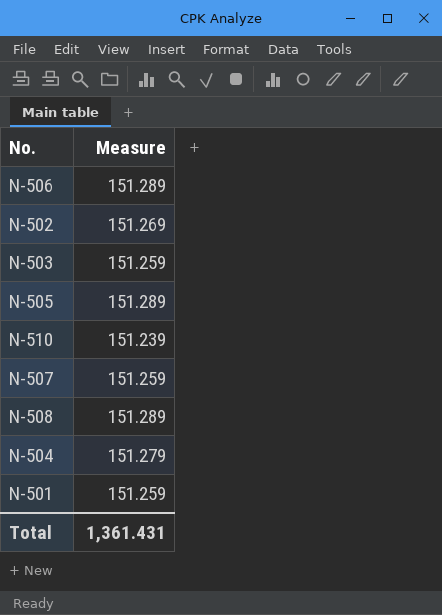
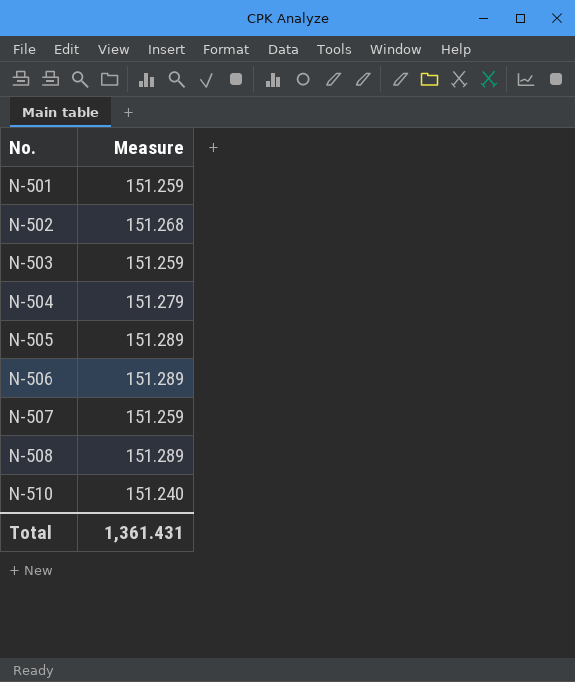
row order: none -> No. ascending
N-502 | Measure: 151.269 -> 151.268
N-510 | Measure: 151.239 -> 151.240

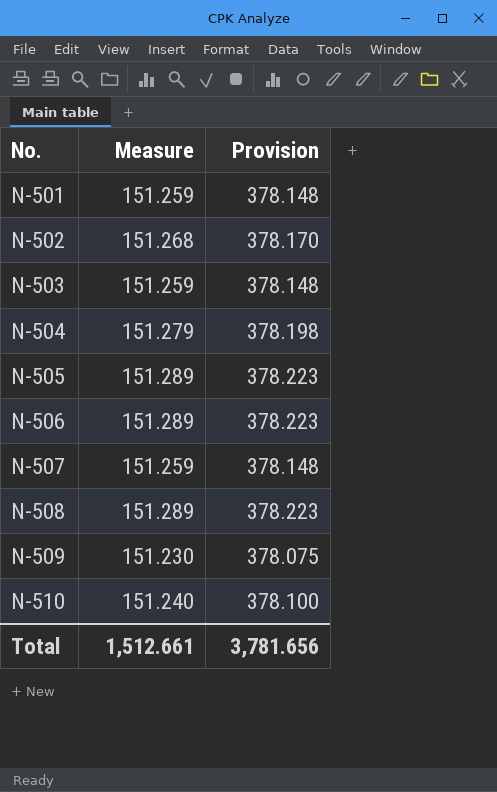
column Provision | formula: none -> [Measure] * 2.5
row N-509: none -> 151.230 | 378.075
Total | Measure: 1,361.431 -> 1,512.661

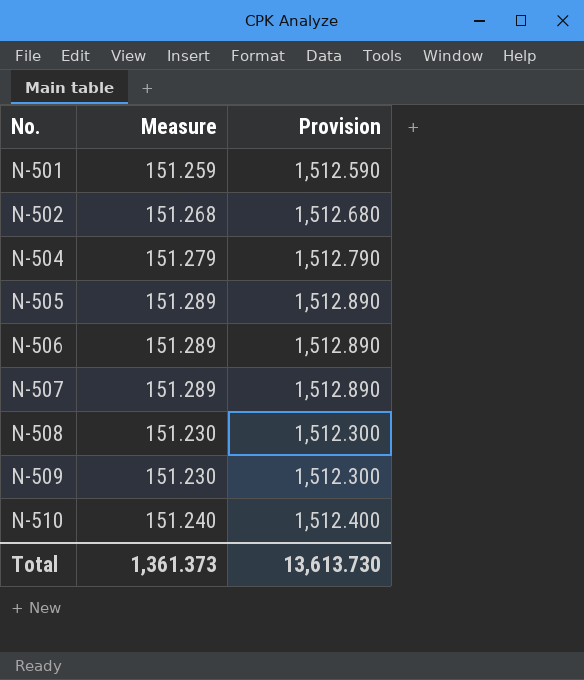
column Provision | formula: [Measure] * 2.5 -> [Measure] * 10
row N-503: 151.259 | 378.148 -> none
N-507 | Measure: 151.259 -> 151.289
N-508 | Measure: 151.289 -> 151.230
Total | Measure: 1,512.661 -> 1,361.373
Total | Provision: 3,781.656 -> 13,613.730

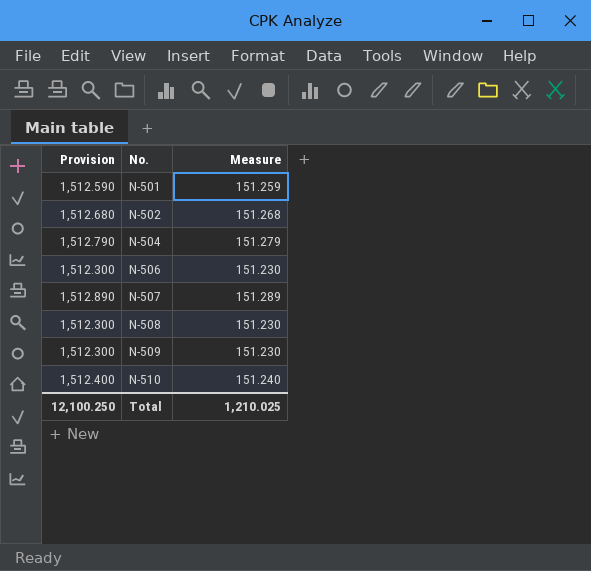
column Provision | position: 3 -> 1
row N-505: 151.289 | 1,512.890 -> none
N-506 | Provision: 1,512.890 -> 1,512.300
N-506 | Measure: 151.289 -> 151.230
Total | Provision: 13,613.730 -> 12,100.250
Total | Measure: 1,361.373 -> 1,210.025

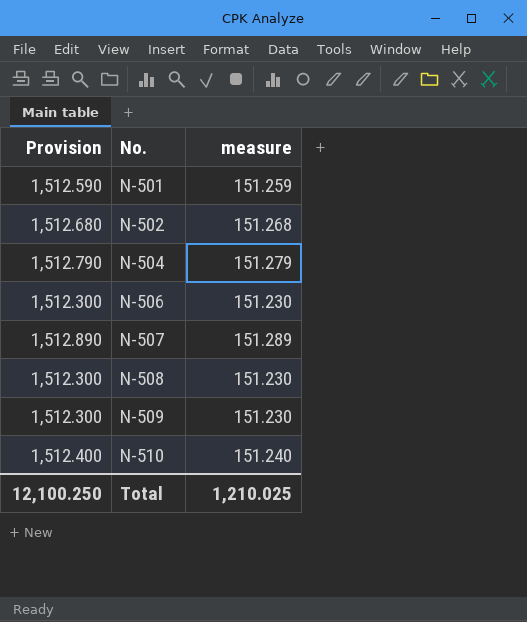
column name: Measure -> measure

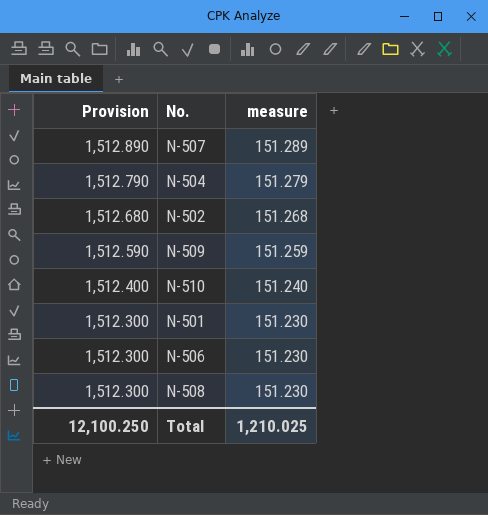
row order: No. ascending -> Provision descending
N-509 | Provision: 1,512.300 -> 1,512.590
N-509 | measure: 151.230 -> 151.259
N-501 | Provision: 1,512.590 -> 1,512.300
N-501 | measure: 151.259 -> 151.230

